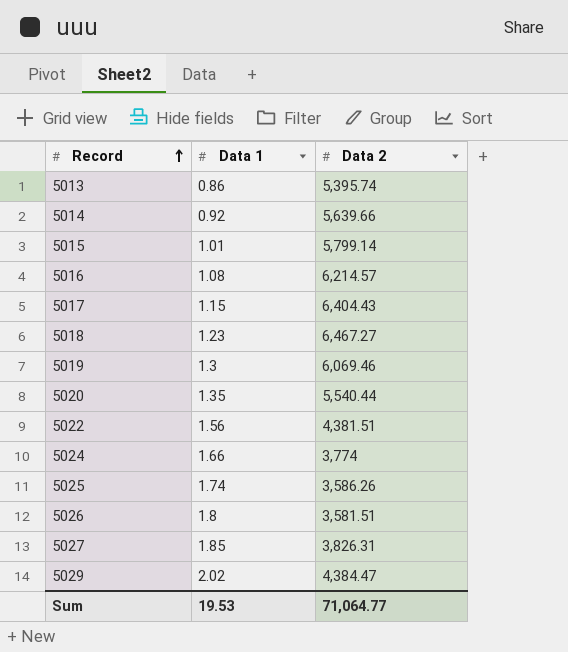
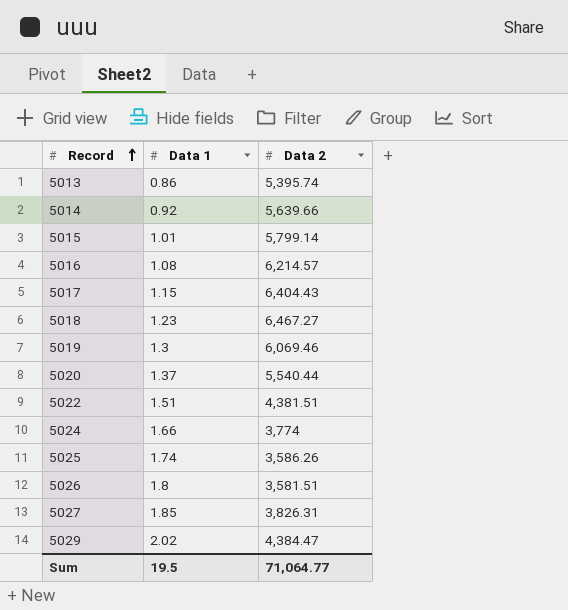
5020 | Data 1: 1.35 -> 1.37
5022 | Data 1: 1.56 -> 1.51
Sum | Data 1: 19.53 -> 19.5

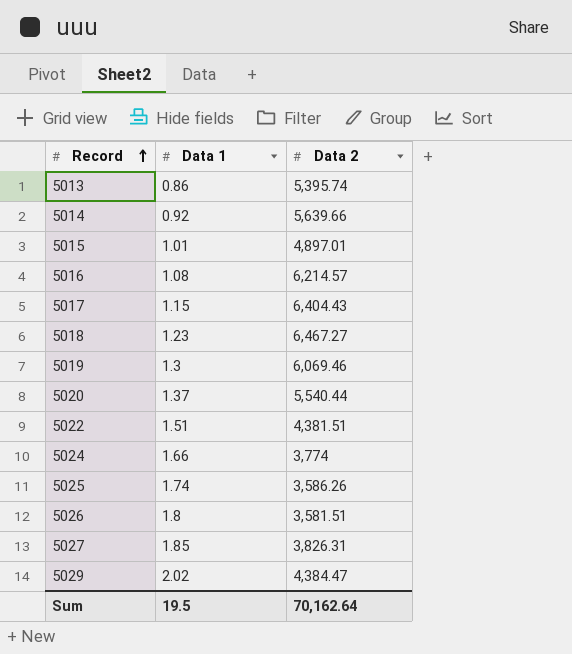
5015 | Data 2: 5,799.14 -> 4,897.01
Sum | Data 2: 71,064.77 -> 70,162.64

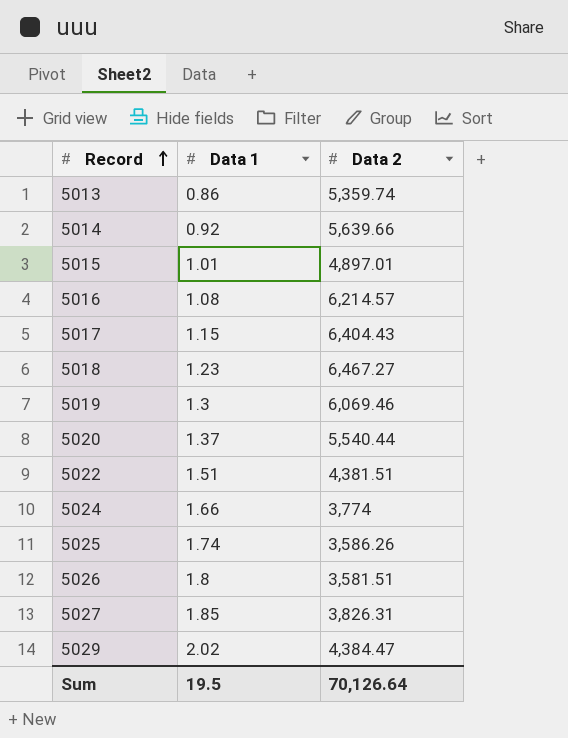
5013 | Data 2: 5,395.74 -> 5,359.74
Sum | Data 2: 70,162.64 -> 70,126.64

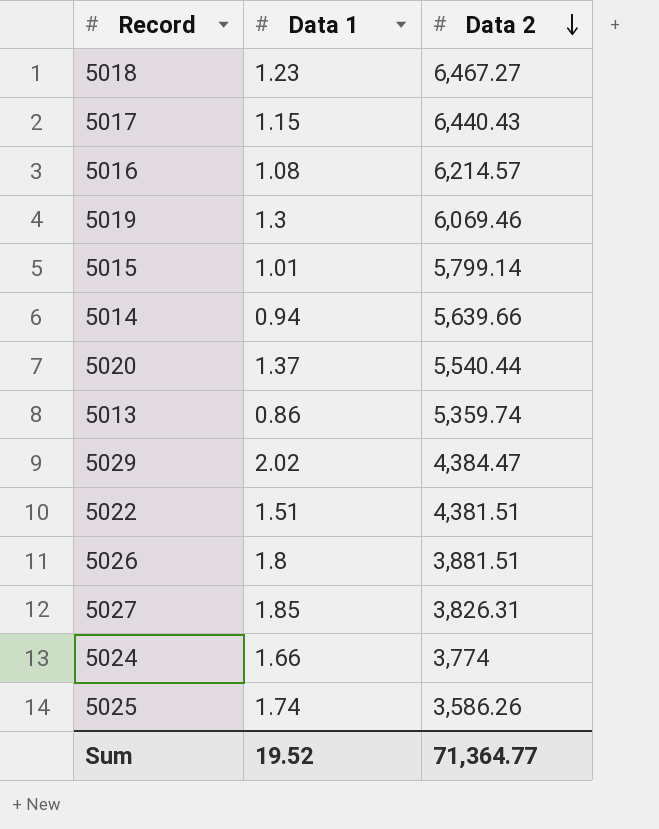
row order: Record ascending -> Data 2 descending
5017 | Data 2: 6,404.43 -> 6,440.43
5015 | Data 2: 4,897.01 -> 5,799.14
5014 | Data 1: 0.92 -> 0.94
5026 | Data 2: 3,581.51 -> 3,881.51
Sum | Data 1: 19.5 -> 19.52
Sum | Data 2: 70,126.64 -> 71,364.77

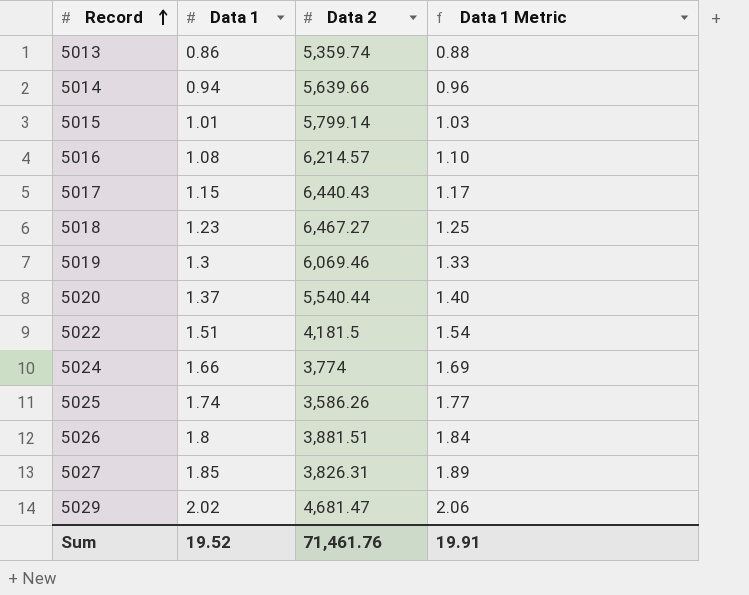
row order: Data 2 descending -> Record ascending
column Data 1 Metric | formula: none -> [Data 1] * 1.02
5022 | Data 2: 4,381.51 -> 4,181.5
5029 | Data 2: 4,384.47 -> 4,681.47
Sum | Data 2: 71,364.77 -> 71,461.76

